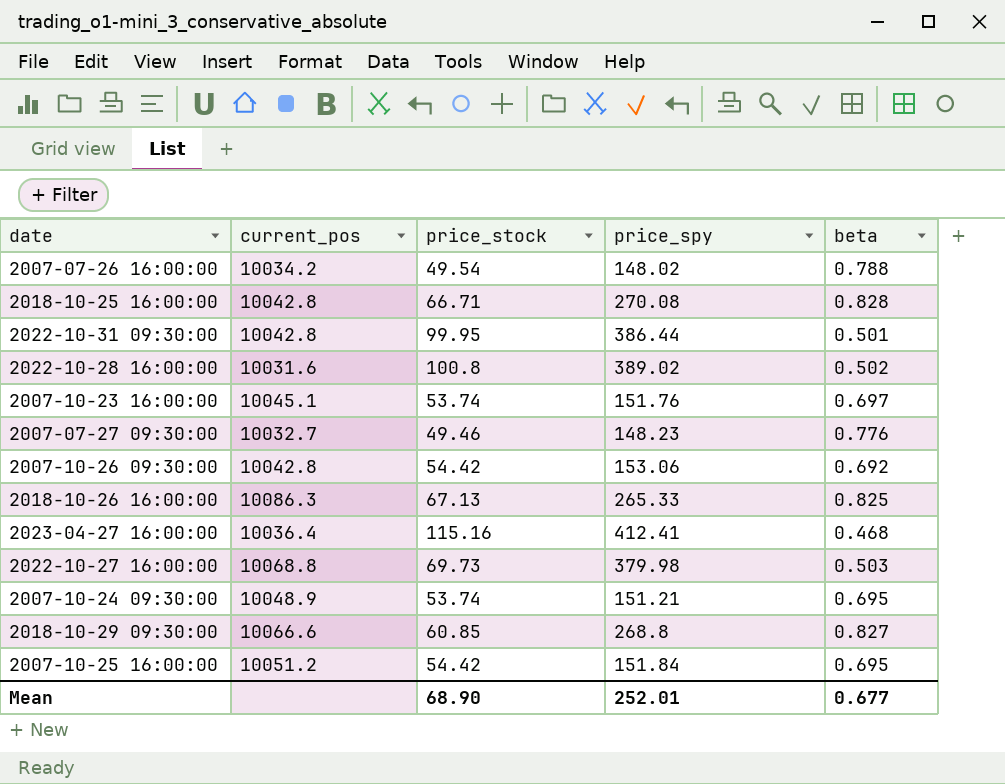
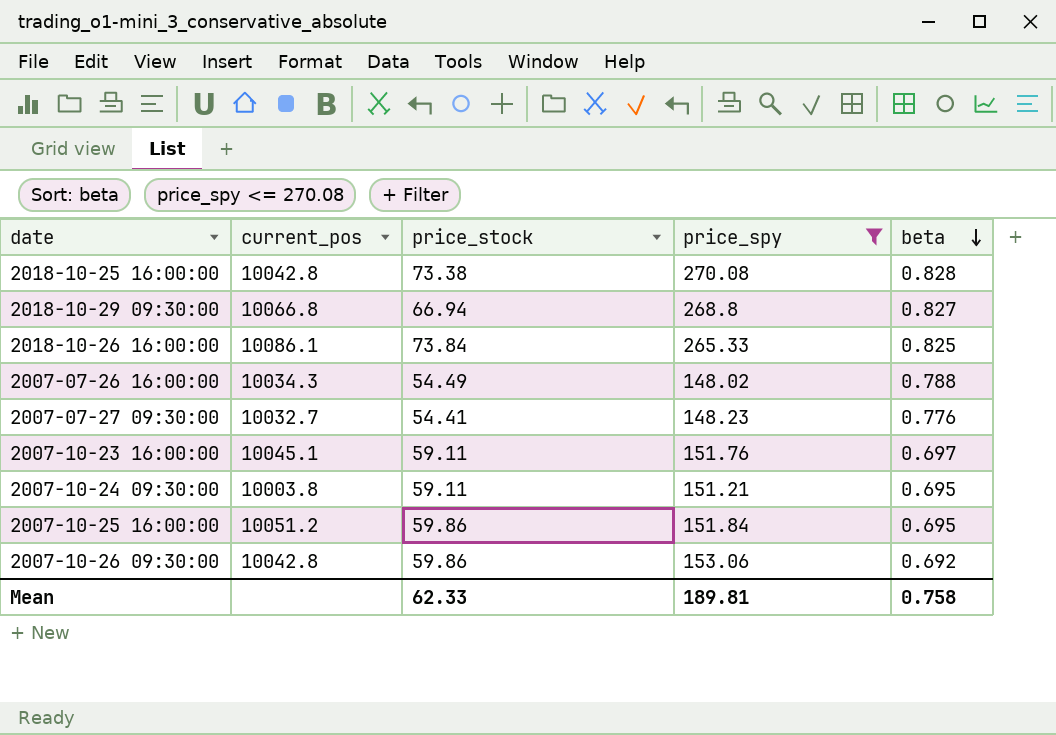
filter: none -> price_spy <= 270.08
row order: none -> beta descending
2018-10-25 16:00:00 | price_stock: 66.71 -> 73.38
2018-10-29 09:30:00 | current_pos: 10066.6 -> 10066.8
2018-10-29 09:30:00 | price_stock: 60.85 -> 66.94
2018-10-26 16:00:00 | current_pos: 10086.3 -> 10086.1
2018-10-26 16:00:00 | price_stock: 67.13 -> 73.84
2007-07-26 16:00:00 | current_pos: 10034.2 -> 10034.3
2007-07-26 16:00:00 | price_stock: 49.54 -> 54.49
2007-07-27 09:30:00 | price_stock: 49.46 -> 54.41
2007-10-23 16:00:00 | price_stock: 53.74 -> 59.11
2007-10-24 09:30:00 | current_pos: 10048.9 -> 10003.8
2007-10-24 09:30:00 | price_stock: 53.74 -> 59.11
2007-10-25 16:00:00 | price_stock: 54.42 -> 59.86
2007-10-26 09:30:00 | price_stock: 54.42 -> 59.86
Mean | price_stock: 68.90 -> 62.33
Mean | price_spy: 252.01 -> 189.81
Mean | beta: 0.677 -> 0.758

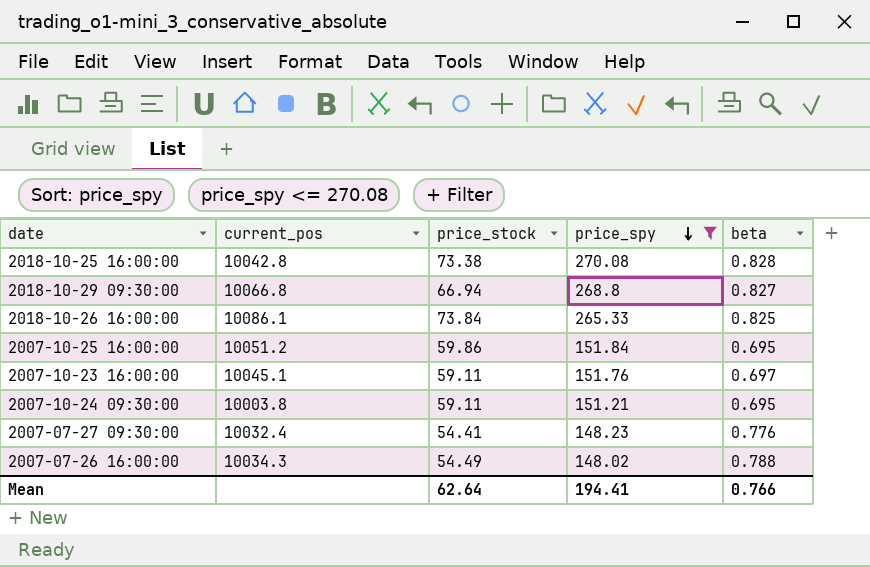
row order: beta descending -> price_spy descending
row 2007-10-26 09:30:00: 10042.8 | 59.86 | 153.06 | 0.692 -> none
2007-07-27 09:30:00 | current_pos: 10032.7 -> 10032.4
Mean | price_stock: 62.33 -> 62.64
Mean | price_spy: 189.81 -> 194.41
Mean | beta: 0.758 -> 0.766

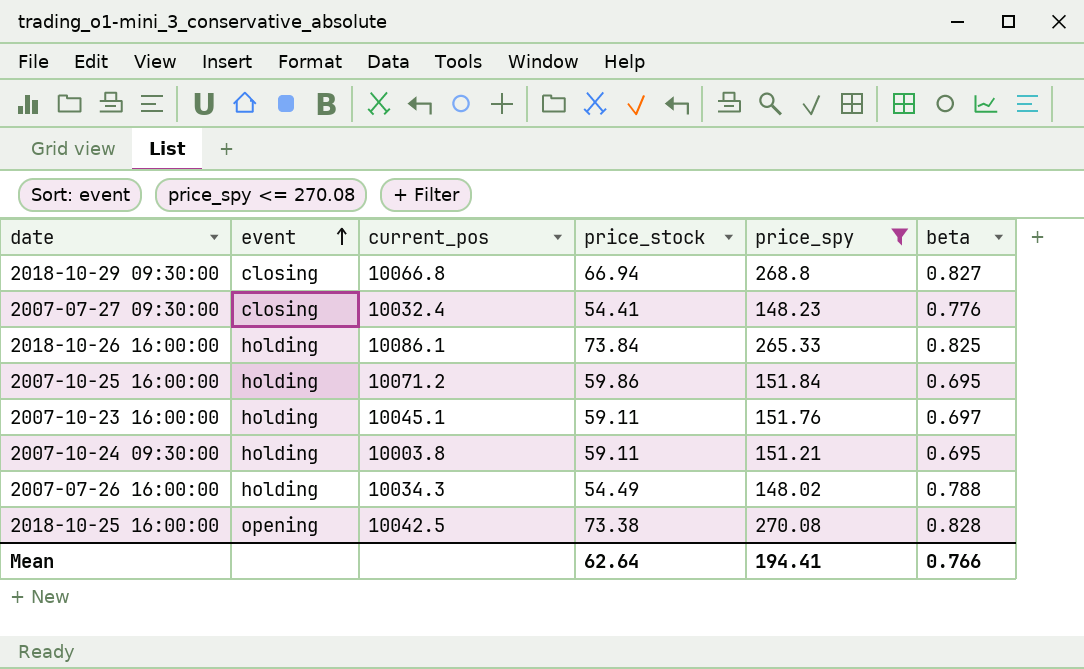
row order: price_spy descending -> event ascending
column event | position: none -> 2
2007-10-25 16:00:00 | current_pos: 10051.2 -> 10071.2
2018-10-25 16:00:00 | current_pos: 10042.8 -> 10042.5

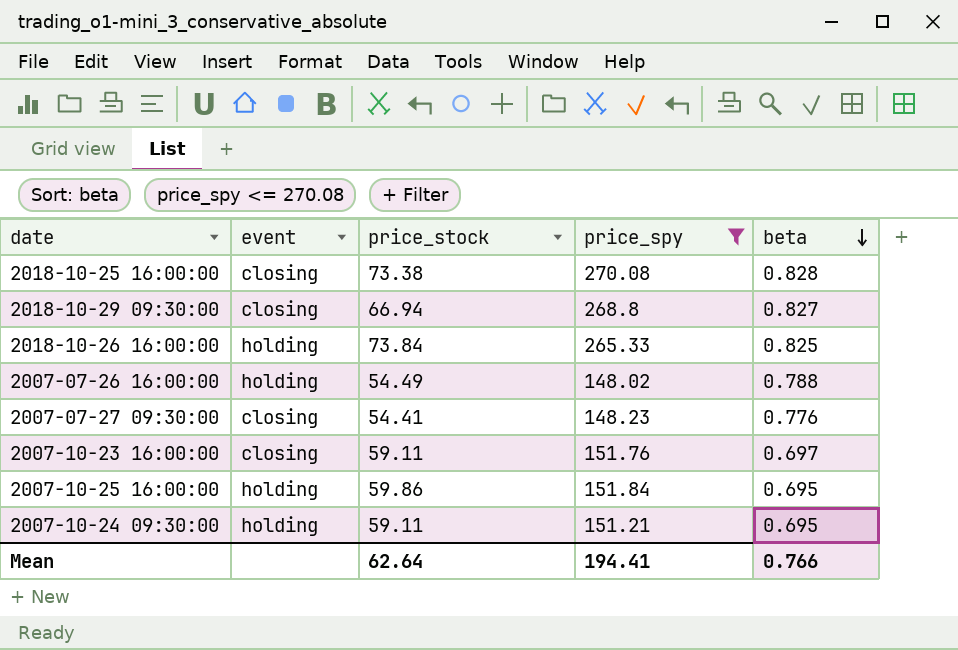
row order: event ascending -> beta descending
column current_pos | position: 3 -> none
2018-10-25 16:00:00 | event: opening -> closing
2007-10-23 16:00:00 | event: holding -> closing

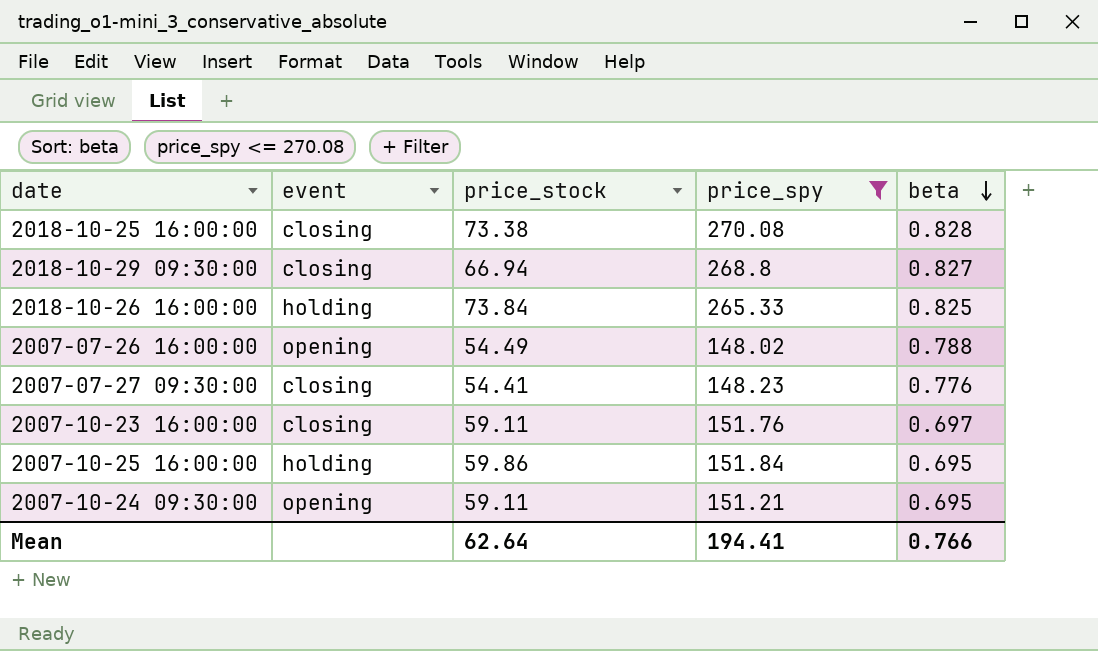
2007-07-26 16:00:00 | event: holding -> opening
2007-10-24 09:30:00 | event: holding -> opening

